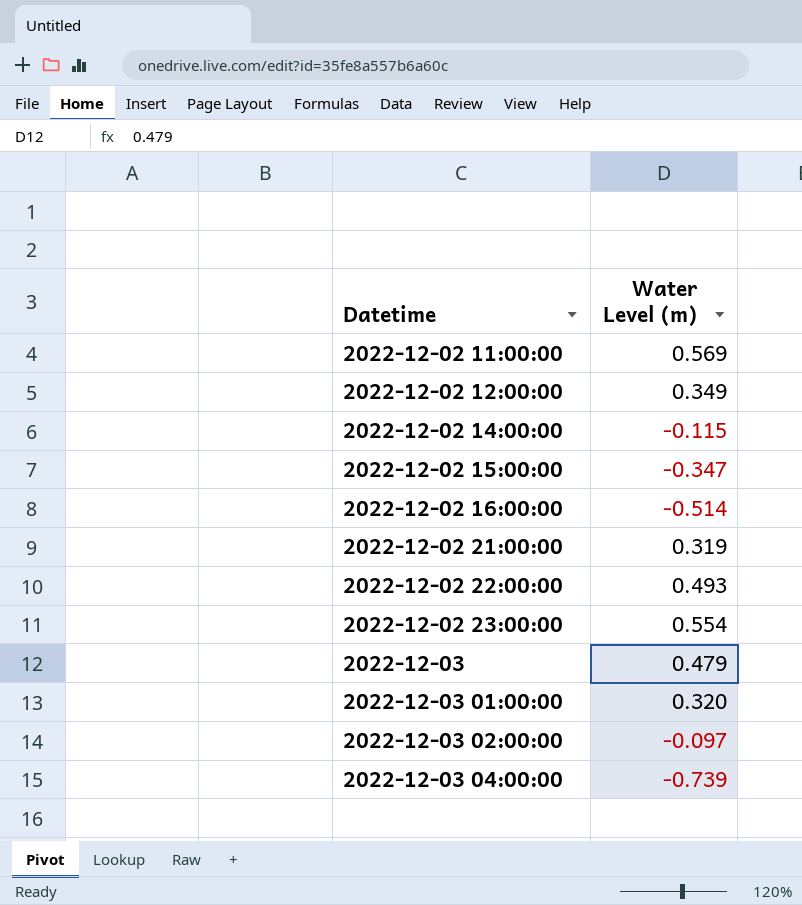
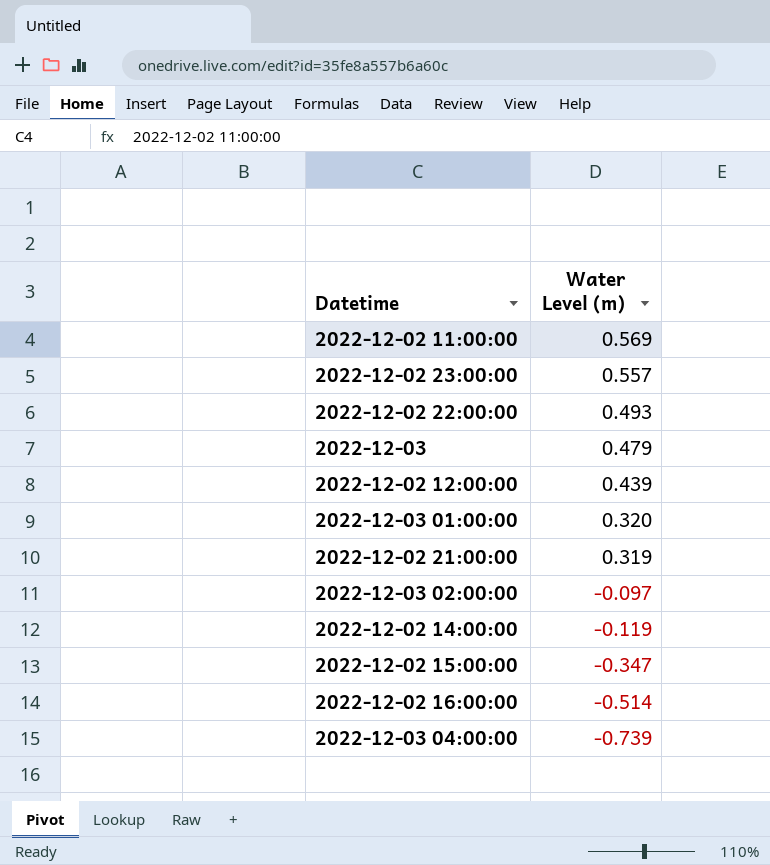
row order: Datetime ascending -> Water Level (m) descending
2022-12-02 23:00:00 | Water Level (m): 0.554 -> 0.557
2022-12-02 12:00:00 | Water Level (m): 0.349 -> 0.439
2022-12-02 14:00:00 | Water Level (m): -0.115 -> -0.119

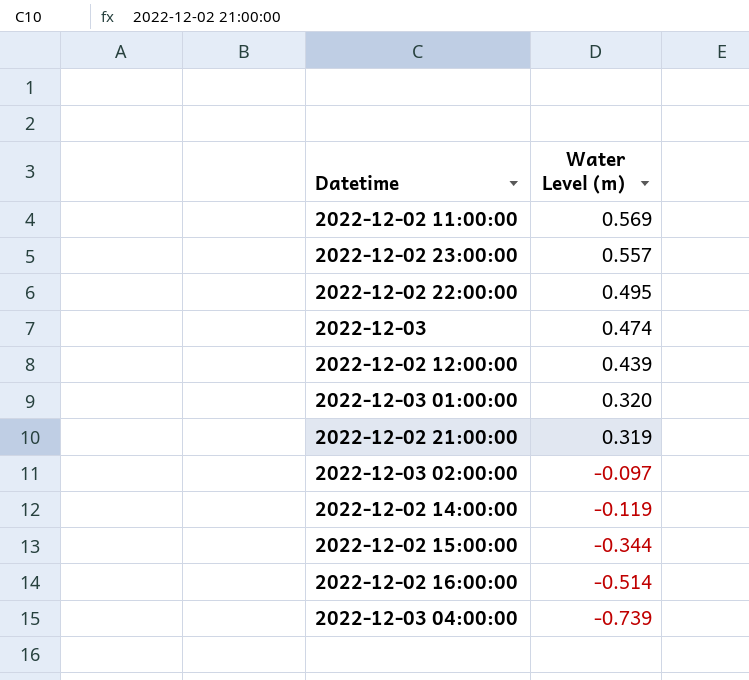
2022-12-02 22:00:00 | Water Level (m): 0.493 -> 0.495
2022-12-03 | Water Level (m): 0.479 -> 0.474
2022-12-02 15:00:00 | Water Level (m): -0.347 -> -0.344

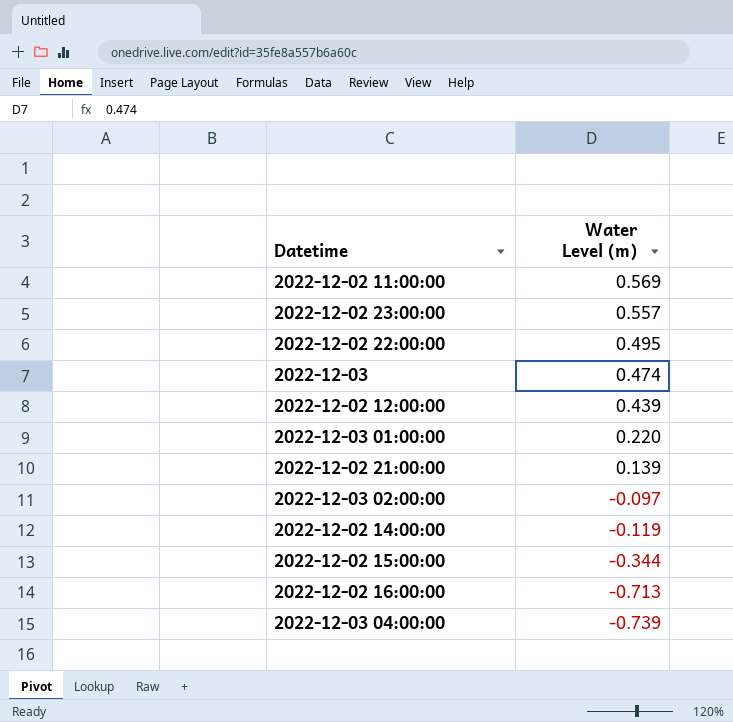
2022-12-03 01:00:00 | Water Level (m): 0.320 -> 0.220
2022-12-02 21:00:00 | Water Level (m): 0.319 -> 0.139
2022-12-02 16:00:00 | Water Level (m): -0.514 -> -0.713

